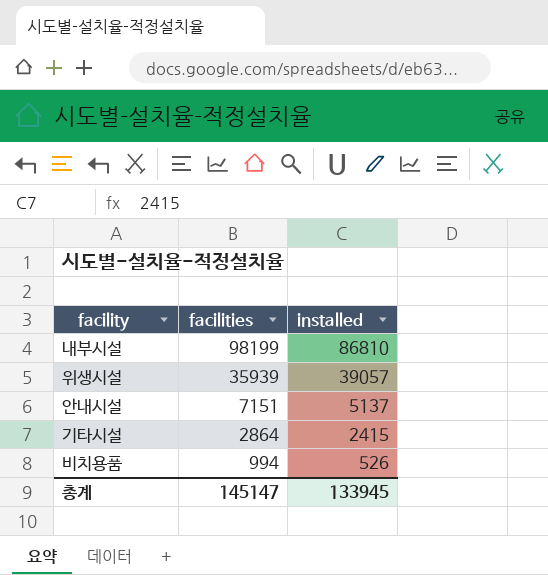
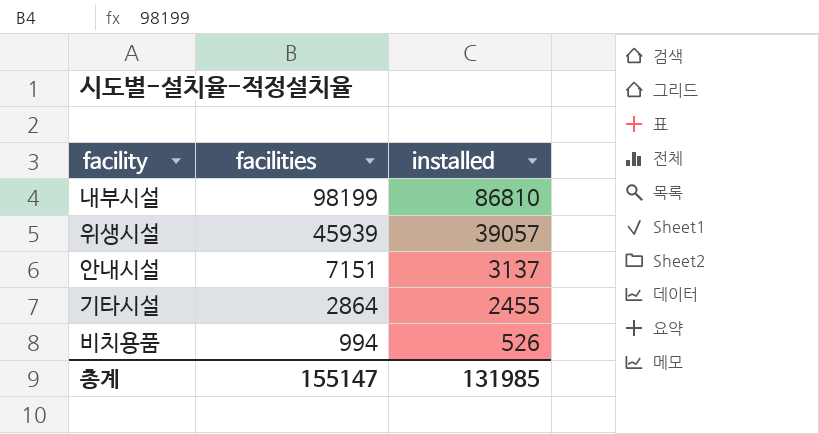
위생시설 | facilities: 35939 -> 45939
안내시설 | installed: 5137 -> 3137
기타시설 | installed: 2415 -> 2455
총계 | facilities: 145147 -> 155147
총계 | installed: 133945 -> 131985

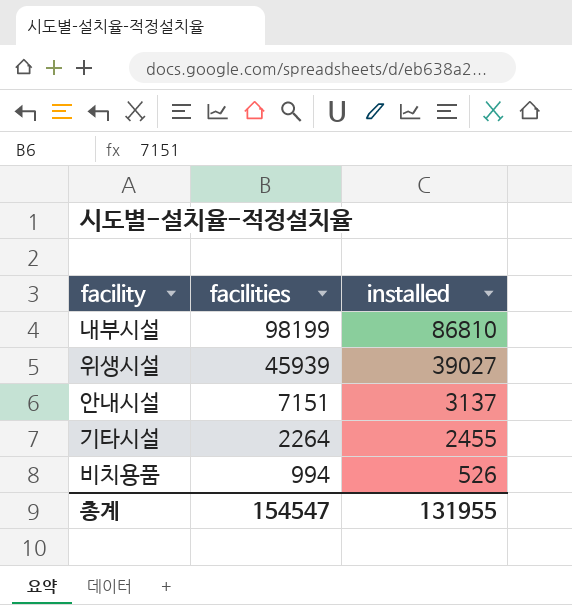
위생시설 | installed: 39057 -> 39027
기타시설 | facilities: 2864 -> 2264
총계 | facilities: 155147 -> 154547
총계 | installed: 131985 -> 131955

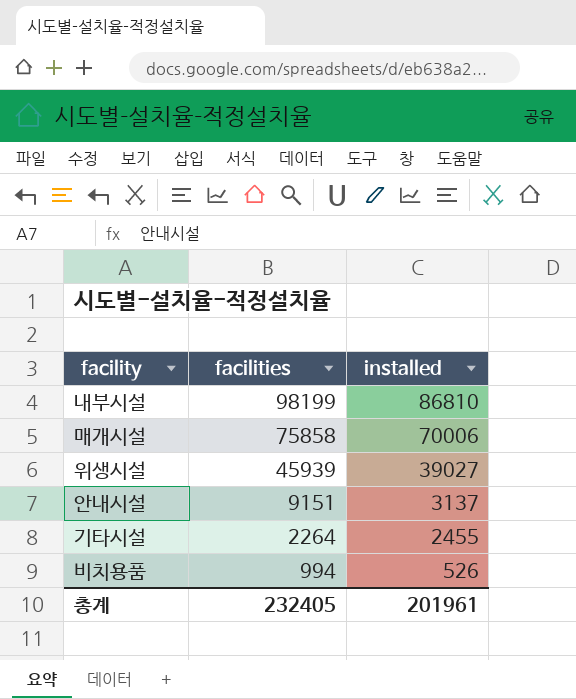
row 매개시설: none -> 75858 | 70006
안내시설 | facilities: 7151 -> 9151
총계 | facilities: 154547 -> 232405
총계 | installed: 131955 -> 201961

